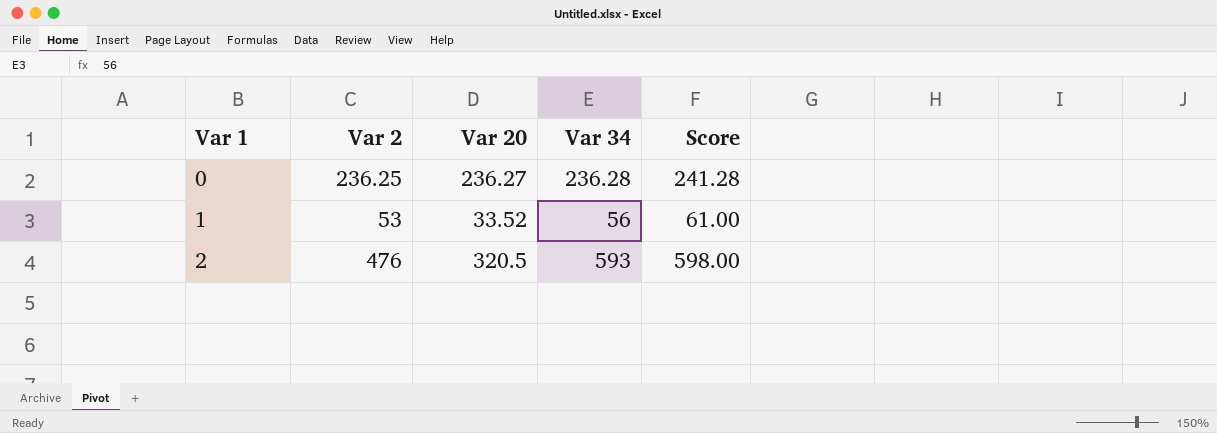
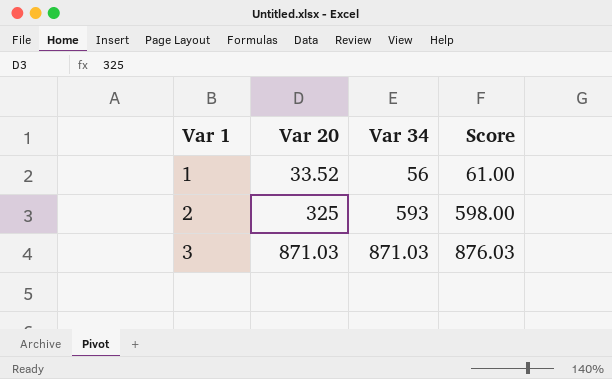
column Var 2 | position: 2 -> none
row 0: 236.25 | 236.27 | 236.28 | 241.28 -> none
2 | Var 20: 320.5 -> 325
row 3: none -> 871.03 | 871.03 | 876.03

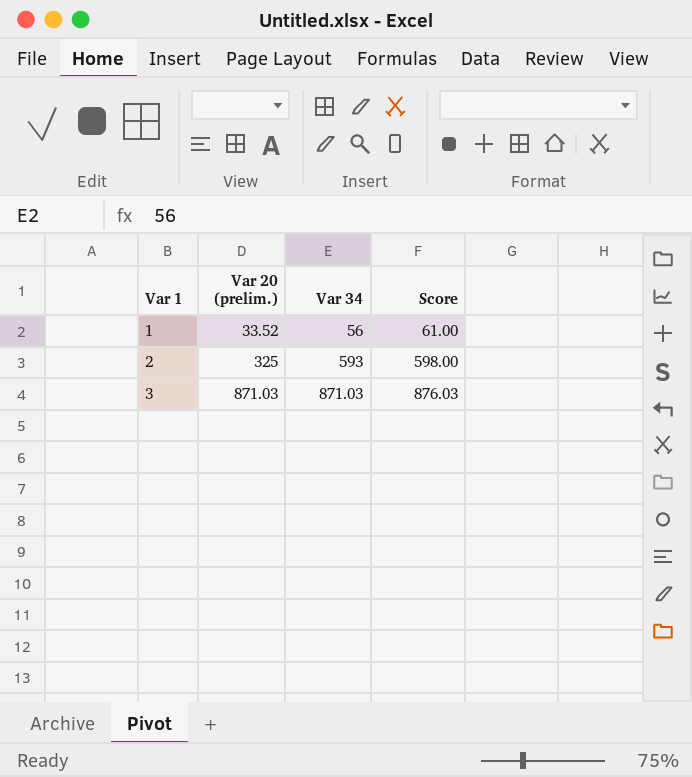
column name: Var 20 -> Var 20 (prelim.)

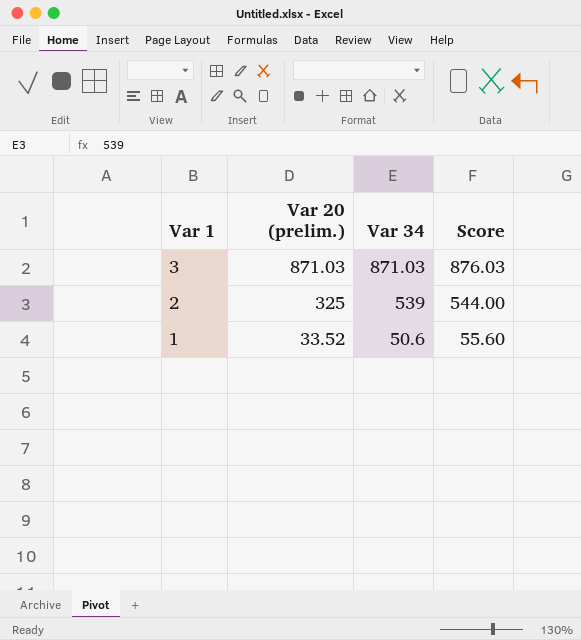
row order: Var 1 ascending -> Var 1 descending
2 | Var 34: 593 -> 539
2 | Score: 598.00 -> 544.00
1 | Var 34: 56 -> 50.6
1 | Score: 61.00 -> 55.60

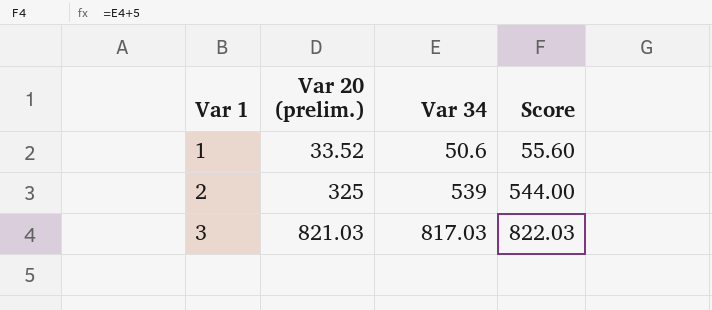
row order: Var 1 descending -> Var 1 ascending
3 | Var 20 (prelim.): 871.03 -> 821.03
3 | Var 34: 871.03 -> 817.03
3 | Score: 876.03 -> 822.03

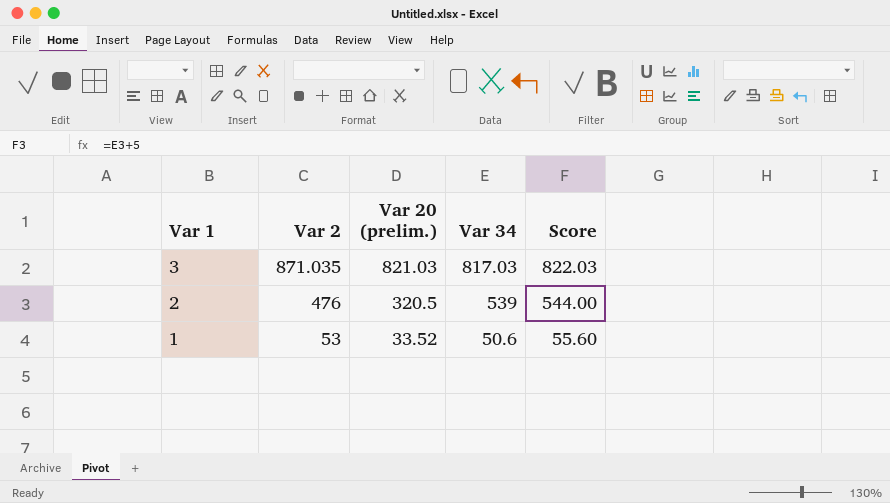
row order: Var 1 ascending -> Var 1 descending
column Var 2 | position: none -> 2
2 | Var 20 (prelim.): 325 -> 320.5

